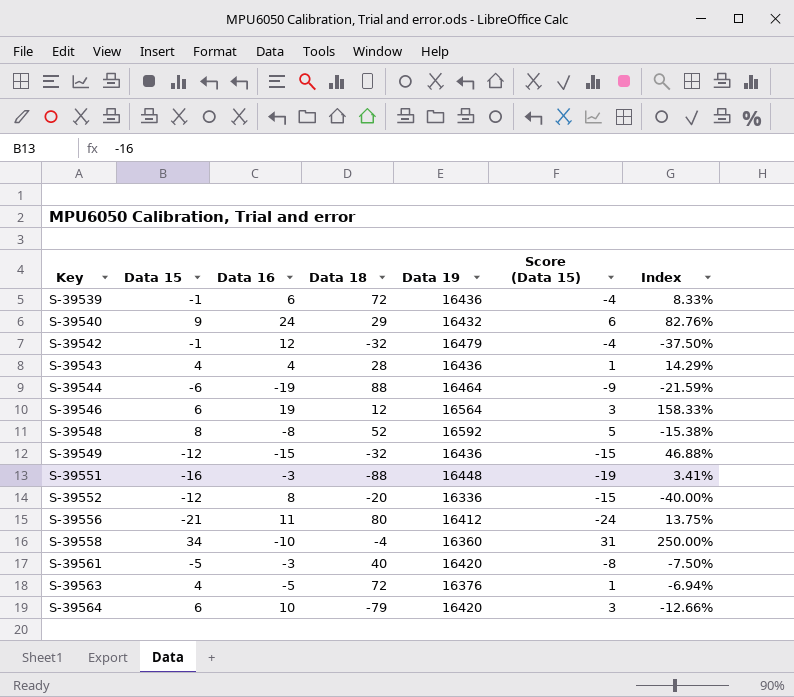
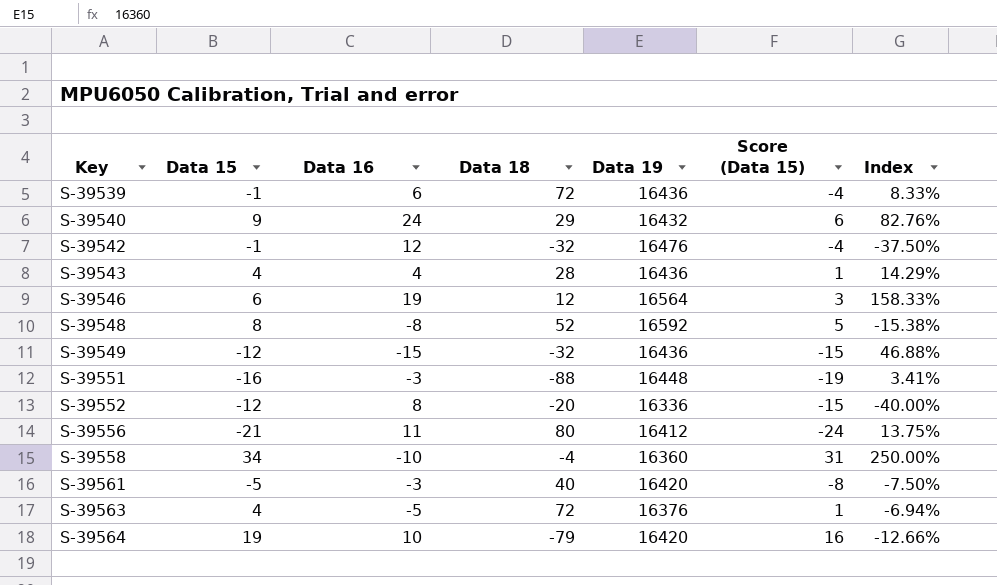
row S-39544: -6 | -19 | 88 | 16464 | -9 | -21.59% -> none
S-39542 | Data 19: 16479 -> 16476
S-39564 | Data 15: 6 -> 19
S-39564 | Score (Data 15): 3 -> 16

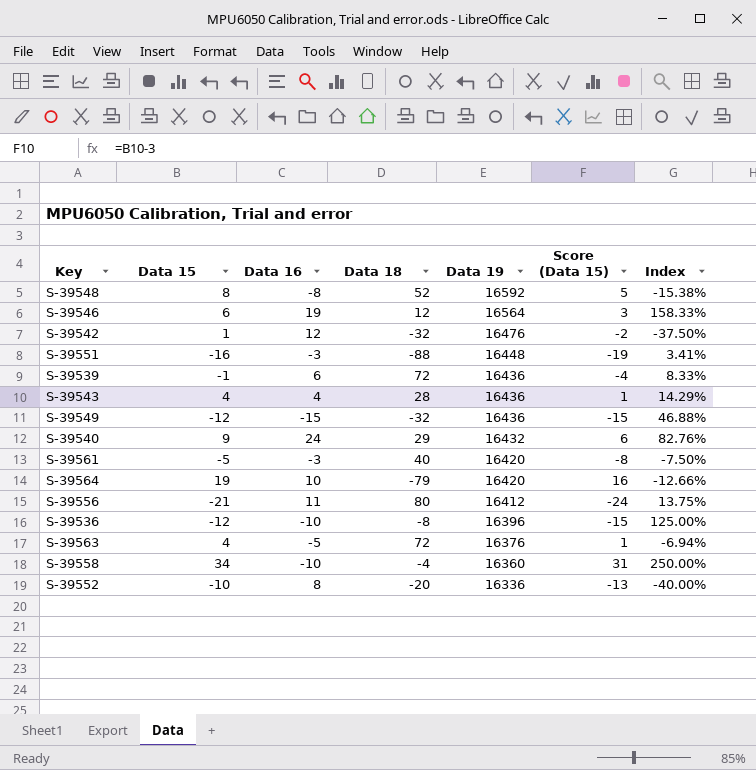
row order: Key ascending -> Data 19 descending
S-39542 | Data 15: -1 -> 1
S-39542 | Score (Data 15): -4 -> -2
row S-39536: none -> -12 | -10 | -8 | 16396 | -15 | 125.00%
S-39552 | Data 15: -12 -> -10
S-39552 | Score (Data 15): -15 -> -13

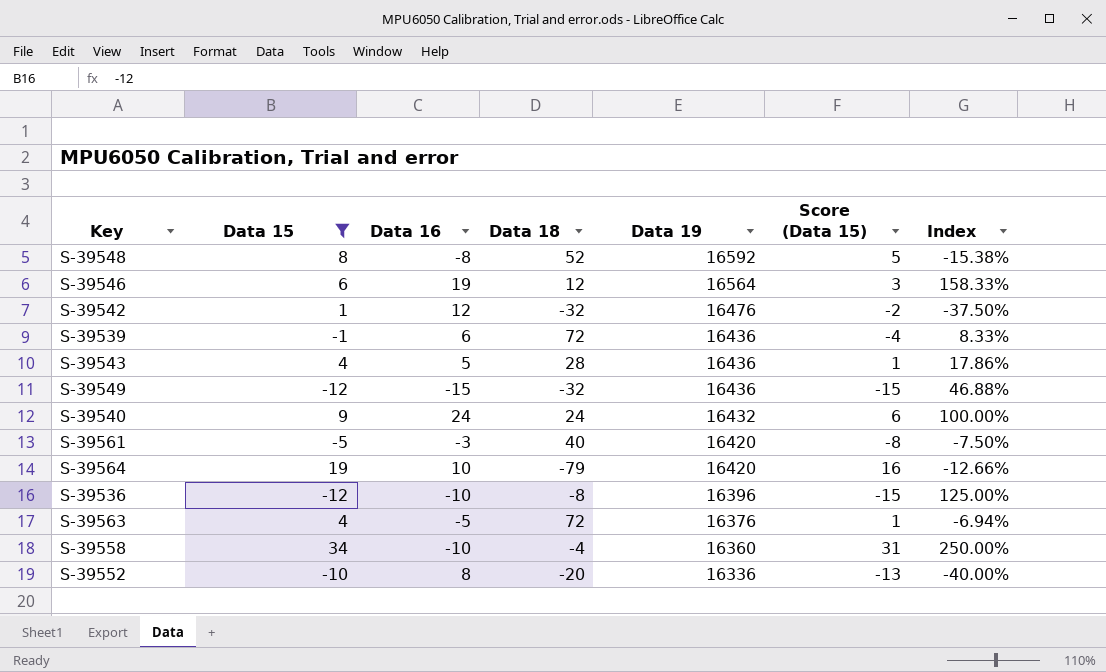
filter: none -> Data 15 >= -12
S-39543 | Data 16: 4 -> 5
S-39543 | Index: 14.29% -> 17.86%
S-39540 | Data 18: 29 -> 24
S-39540 | Index: 82.76% -> 100.00%

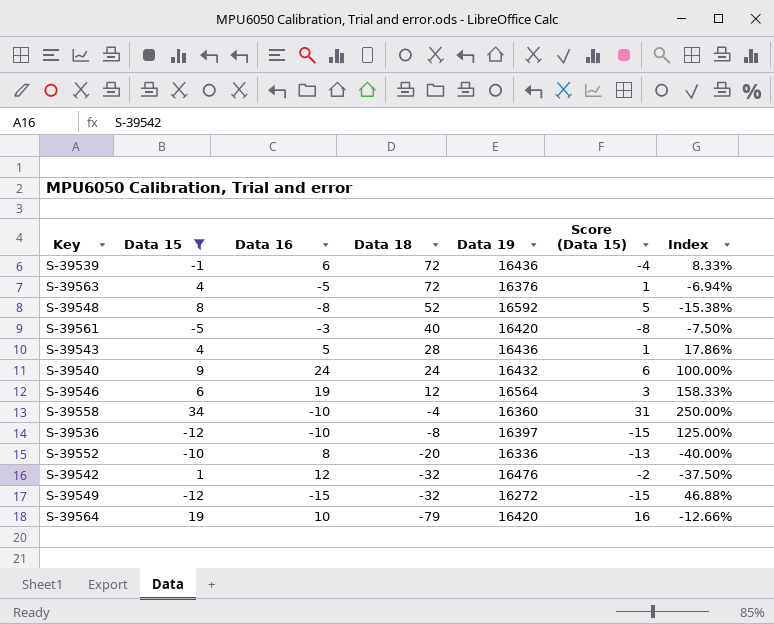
row order: Data 19 descending -> Data 18 descending
S-39536 | Data 19: 16396 -> 16397
S-39549 | Data 19: 16436 -> 16272

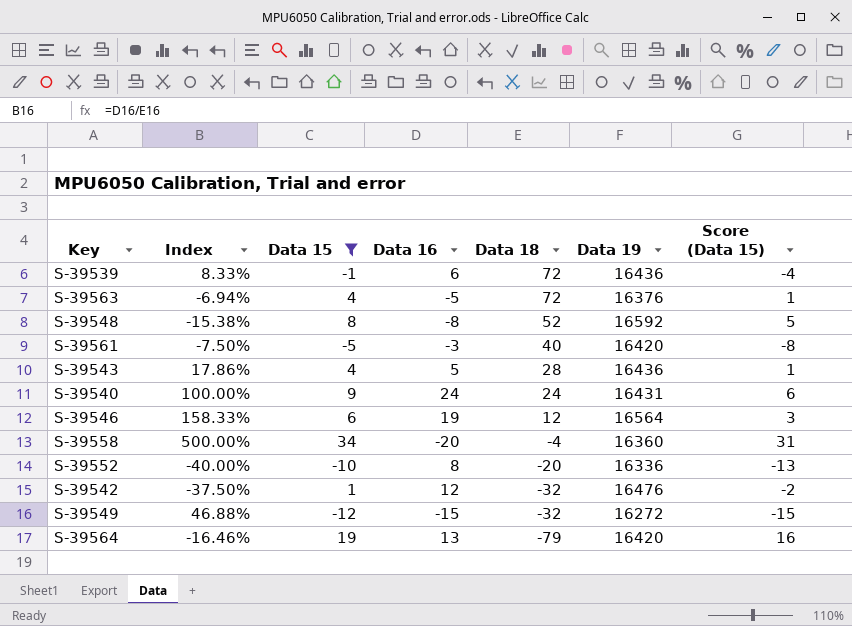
column Index | position: 7 -> 2
row S-39536: -12 | -10 | -8 | 16397 | -15 | 125.00% -> none
S-39540 | Data 19: 16432 -> 16431
S-39558 | Index: 250.00% -> 500.00%
S-39558 | Data 16: -10 -> -20
S-39564 | Index: -12.66% -> -16.46%
S-39564 | Data 16: 10 -> 13

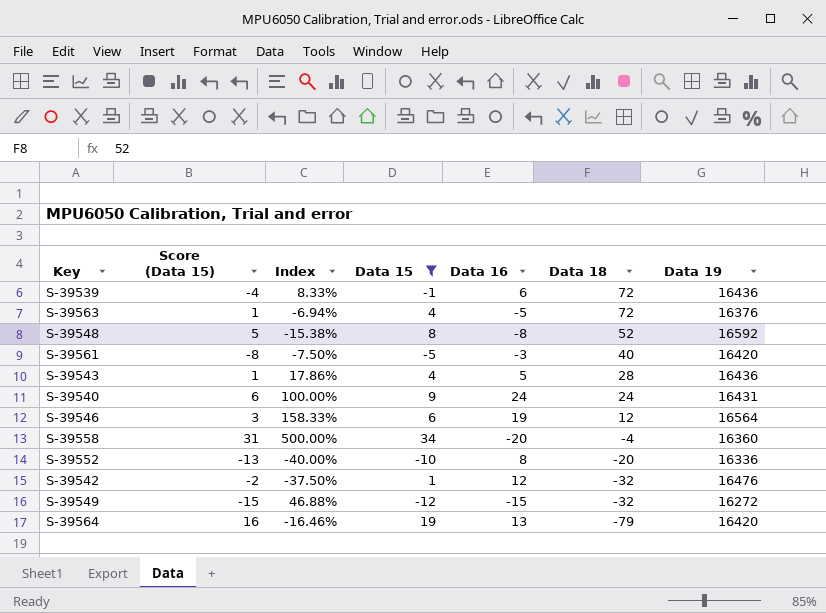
column Score (Data 15) | position: 7 -> 2

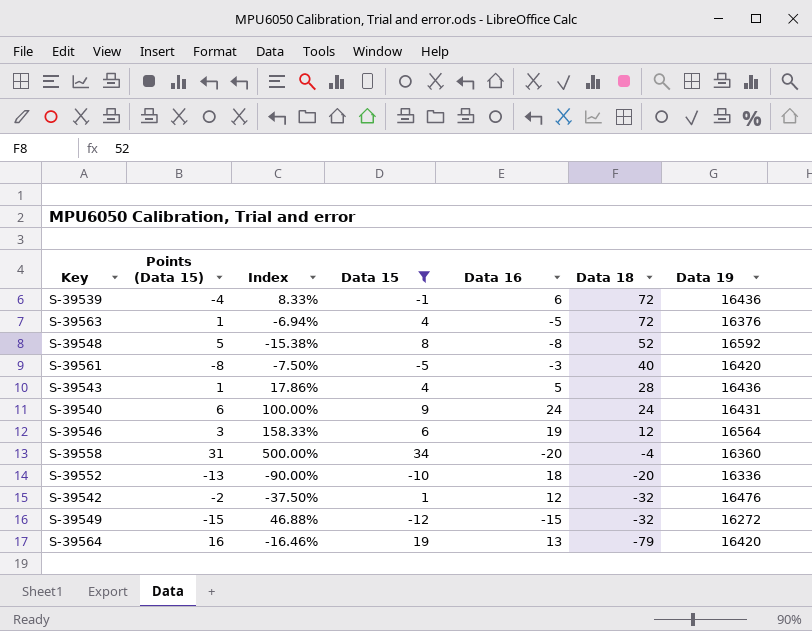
column name: Score (Data 15) -> Points (Data 15)
S-39552 | Index: -40.00% -> -90.00%
S-39552 | Data 16: 8 -> 18

